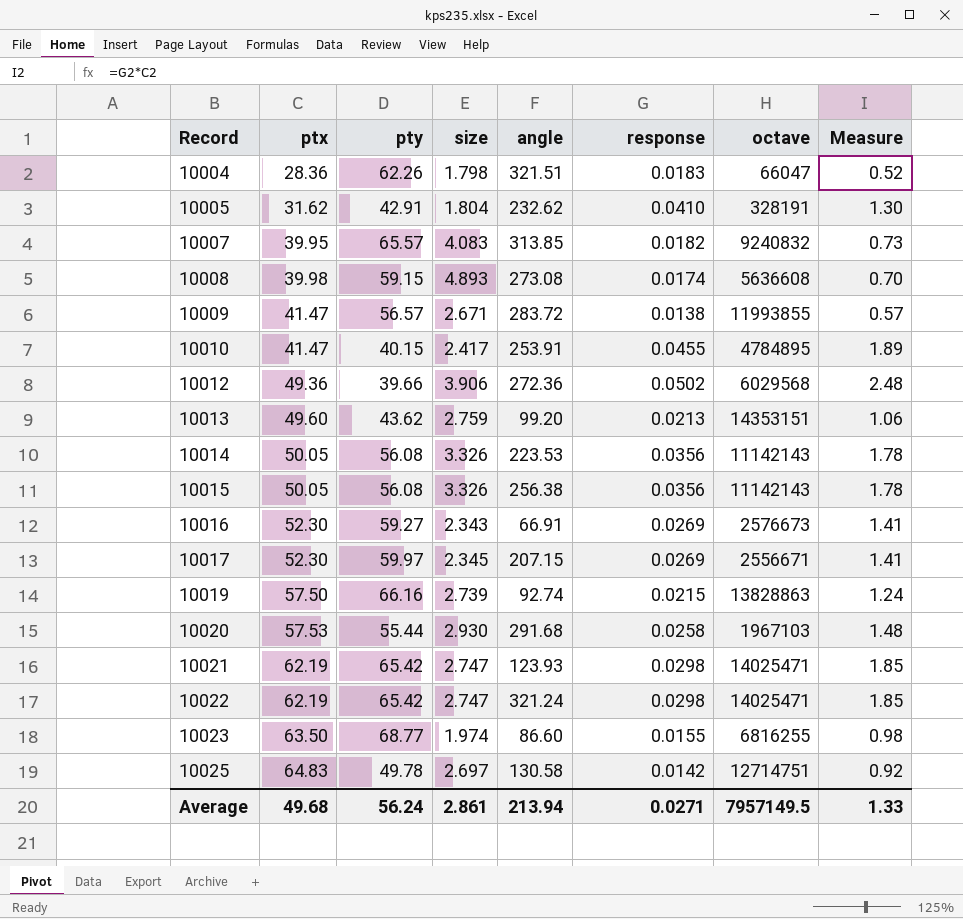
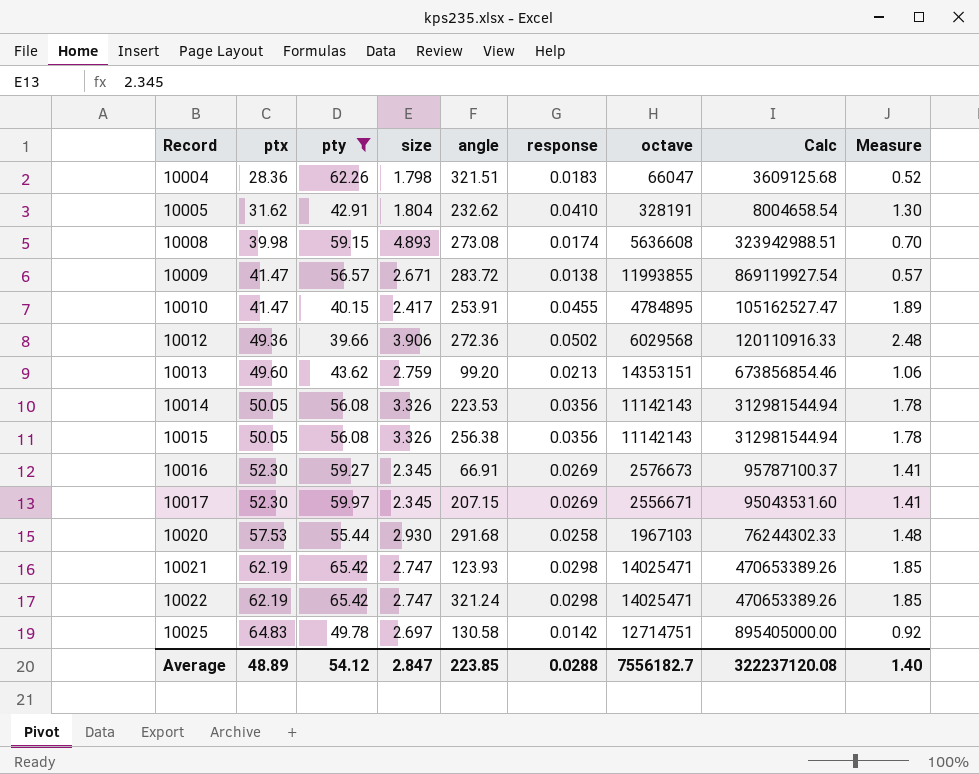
filter: none -> pty <= 65.42
column Calc | formula: none -> [octave] / [response]
10016 | size: 2.343 -> 2.345
Average | ptx: 49.68 -> 48.89
Average | pty: 56.24 -> 54.12
Average | size: 2.861 -> 2.847
Average | angle: 213.94 -> 223.85
Average | response: 0.0271 -> 0.0288
Average | octave: 7957149.5 -> 7556182.7
Average | Measure: 1.33 -> 1.40

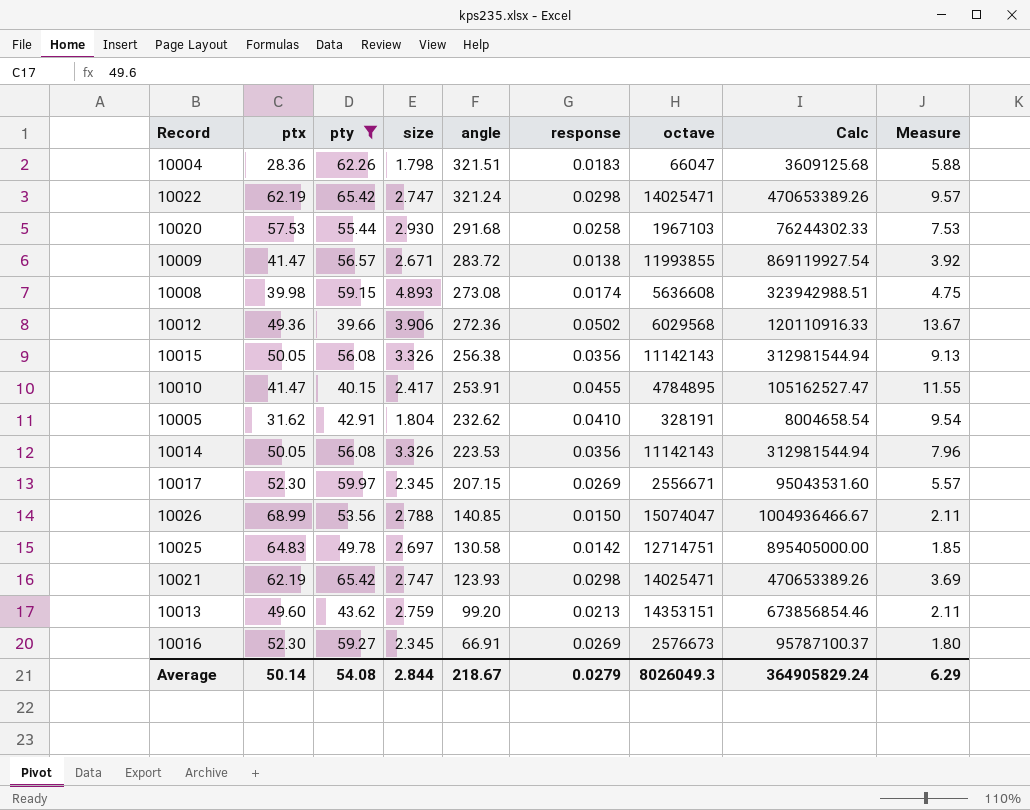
row order: Record ascending -> angle descending
column Measure | formula: [ptx] * [response] -> [angle] * [response]
row 10026: none -> 68.99 | 53.56 | 2.788 | 140.85 | 0.0150 | 15074047 | 1004936466.67 | 2.11
Average | ptx: 48.89 -> 50.14
Average | pty: 54.12 -> 54.08
Average | size: 2.847 -> 2.844
Average | angle: 223.85 -> 218.67
Average | response: 0.0288 -> 0.0279
Average | octave: 7556182.7 -> 8026049.3
Average | Calc: 322237120.08 -> 364905829.24
Average | Measure: 1.40 -> 6.29

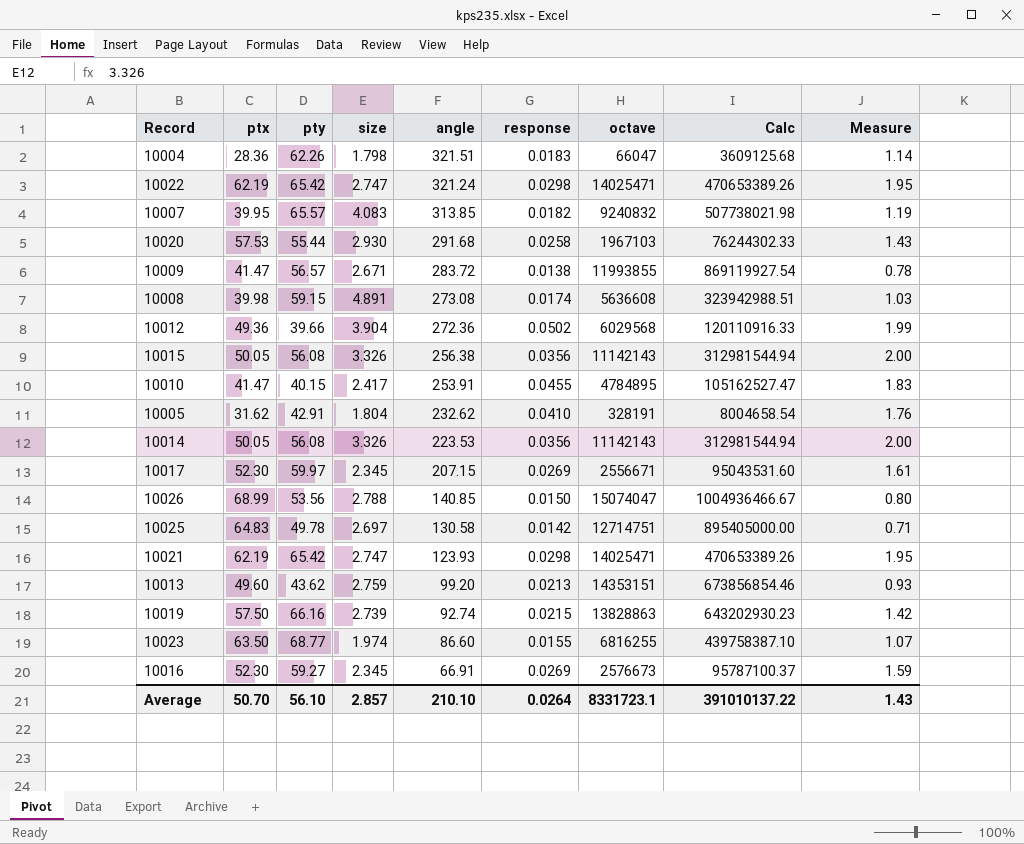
filter: pty <= 65.42 -> none
column Measure | formula: [angle] * [response] -> [pty] * [response]
10008 | size: 4.893 -> 4.891
10012 | size: 3.906 -> 3.904
Average | ptx: 50.14 -> 50.70
Average | pty: 54.08 -> 56.10
Average | size: 2.844 -> 2.857
Average | angle: 218.67 -> 210.10
Average | response: 0.0279 -> 0.0264
Average | octave: 8026049.3 -> 8331723.1
Average | Calc: 364905829.24 -> 391010137.22
Average | Measure: 6.29 -> 1.43

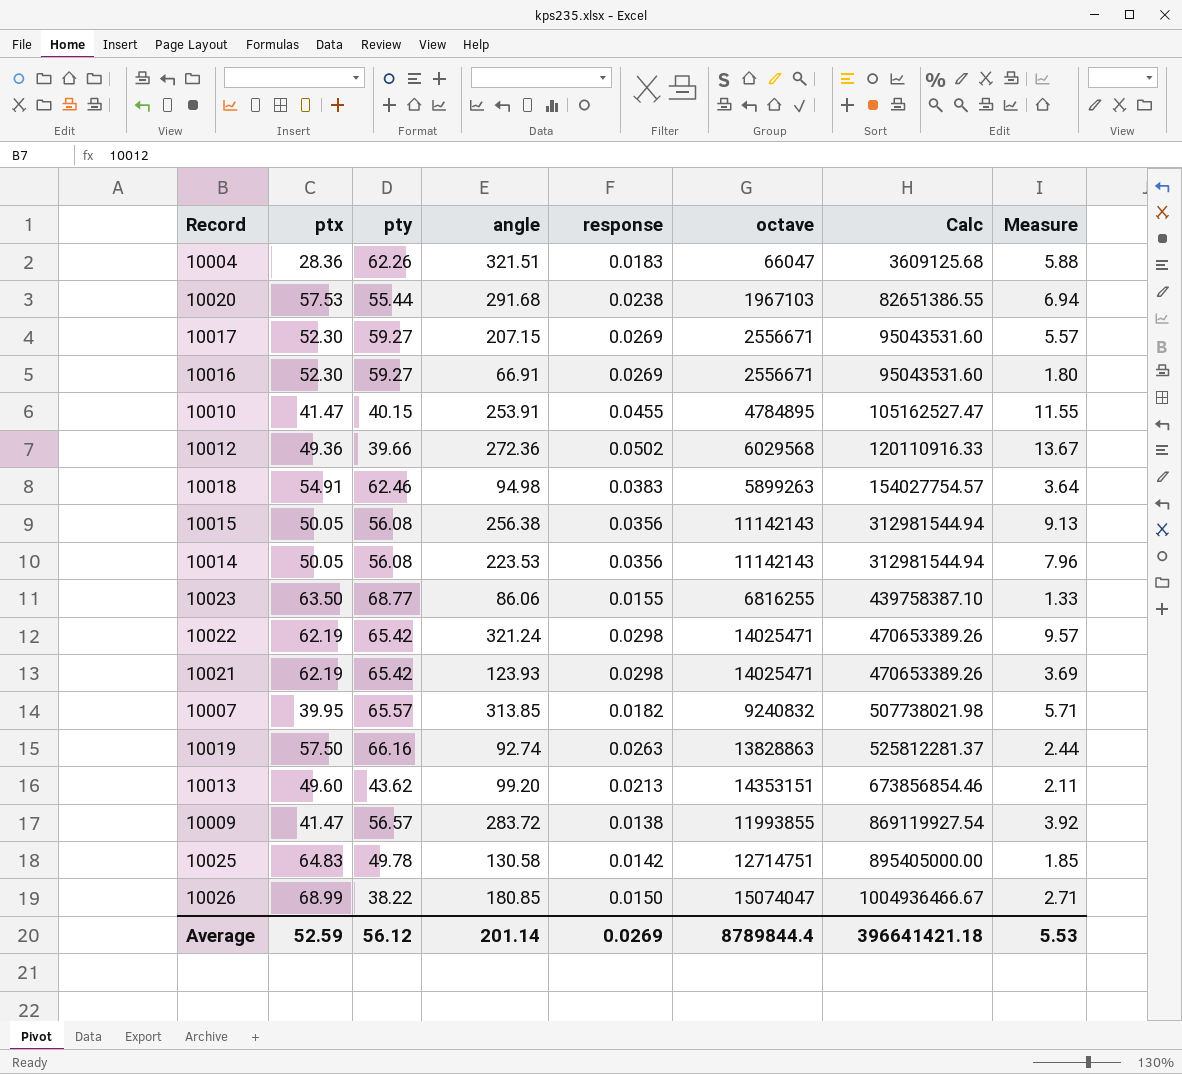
row order: angle descending -> Calc ascending
column size | position: 4 -> none
column Measure | formula: [pty] * [response] -> [angle] * [response]
row 10008: 39.98 | 59.15 | 4.891 | 273.08 | 0.0174 | 5636608 | 323942988.51 | 1.03 -> none
row 10005: 31.62 | 42.91 | 1.804 | 232.62 | 0.0410 | 328191 | 8004658.54 | 1.76 -> none
10020 | response: 0.0258 -> 0.0238
10020 | Calc: 76244302.33 -> 82651386.55
10017 | pty: 59.97 -> 59.27
10016 | octave: 2576673 -> 2556671
10016 | Calc: 95787100.37 -> 95043531.60
row 10018: none -> 54.91 | 62.46 | 94.98 | 0.0383 | 5899263 | 154027754.57 | 3.64
10023 | angle: 86.60 -> 86.06
10019 | response: 0.0215 -> 0.0263
10019 | Calc: 643202930.23 -> 525812281.37
10026 | pty: 53.56 -> 38.22
10026 | angle: 140.85 -> 180.85
Average | ptx: 50.70 -> 52.59
Average | pty: 56.10 -> 56.12
Average | angle: 210.10 -> 201.14
Average | response: 0.0264 -> 0.0269
Average | octave: 8331723.1 -> 8789844.4
Average | Calc: 391010137.22 -> 396641421.18
Average | Measure: 1.43 -> 5.53

